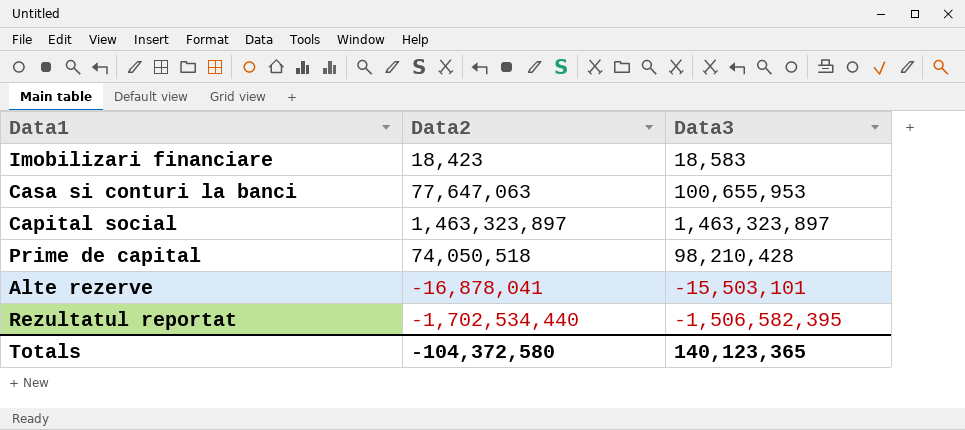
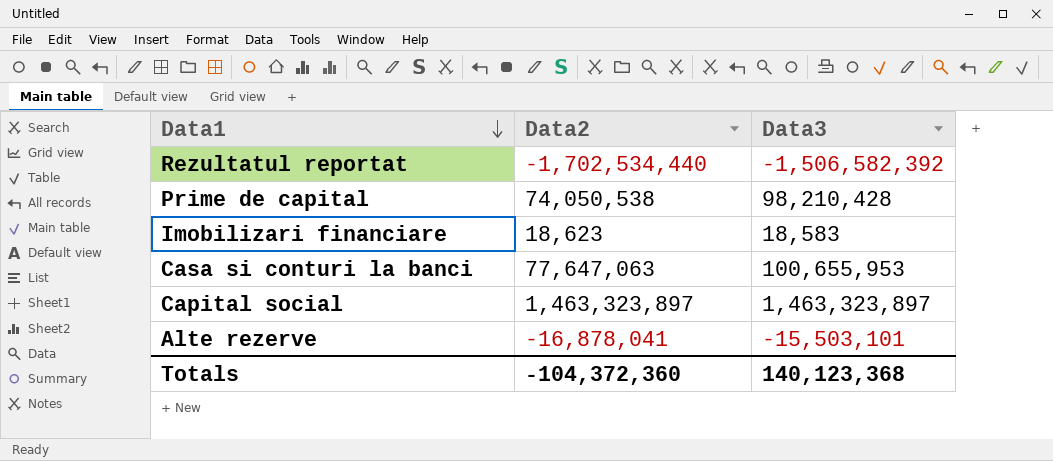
row order: none -> Data1 descending
Rezultatul reportat | Data3: -1,506,582,395 -> -1,506,582,392
Prime de capital | Data2: 74,050,518 -> 74,050,538
Imobilizari financiare | Data2: 18,423 -> 18,623
Totals | Data2: -104,372,580 -> -104,372,360
Totals | Data3: 140,123,365 -> 140,123,368

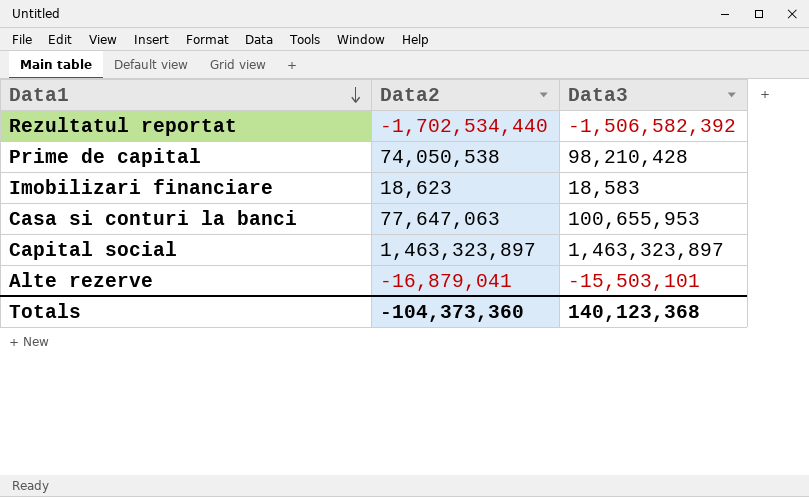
Alte rezerve | Data2: -16,878,041 -> -16,879,041
Totals | Data2: -104,372,360 -> -104,373,360

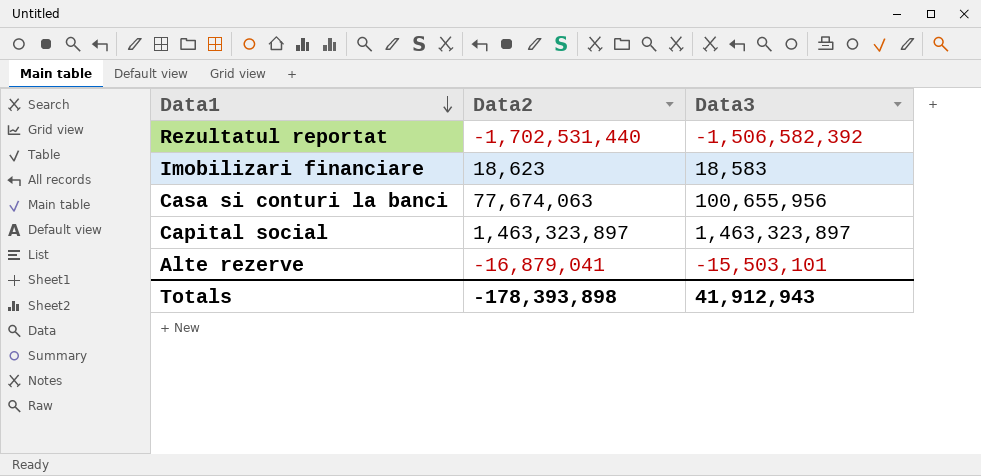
row Prime de capital: 74,050,538 | 98,210,428 -> none
Rezultatul reportat | Data2: -1,702,534,440 -> -1,702,531,440
Casa si conturi la banci | Data2: 77,647,063 -> 77,674,063
Casa si conturi la banci | Data3: 100,655,953 -> 100,655,956
Totals | Data2: -104,373,360 -> -178,393,898
Totals | Data3: 140,123,368 -> 41,912,943

